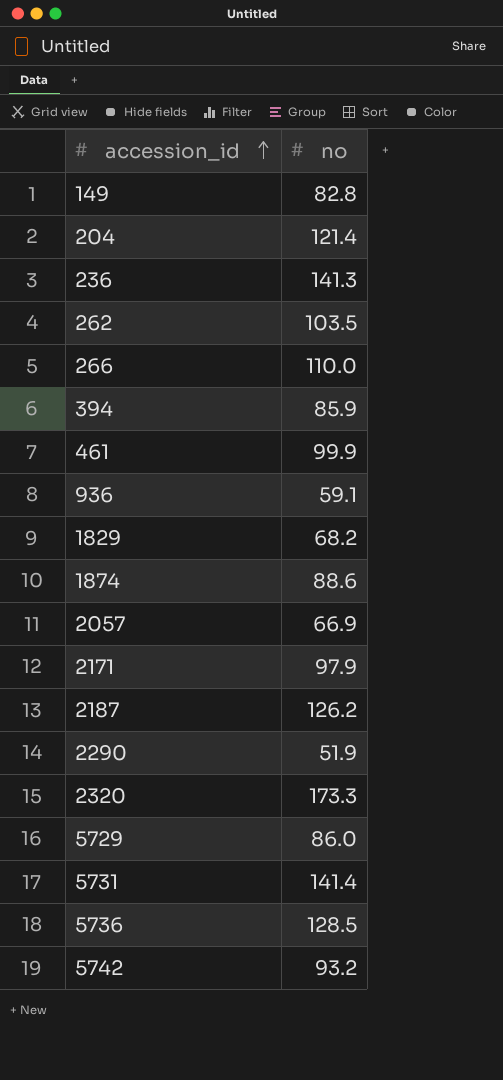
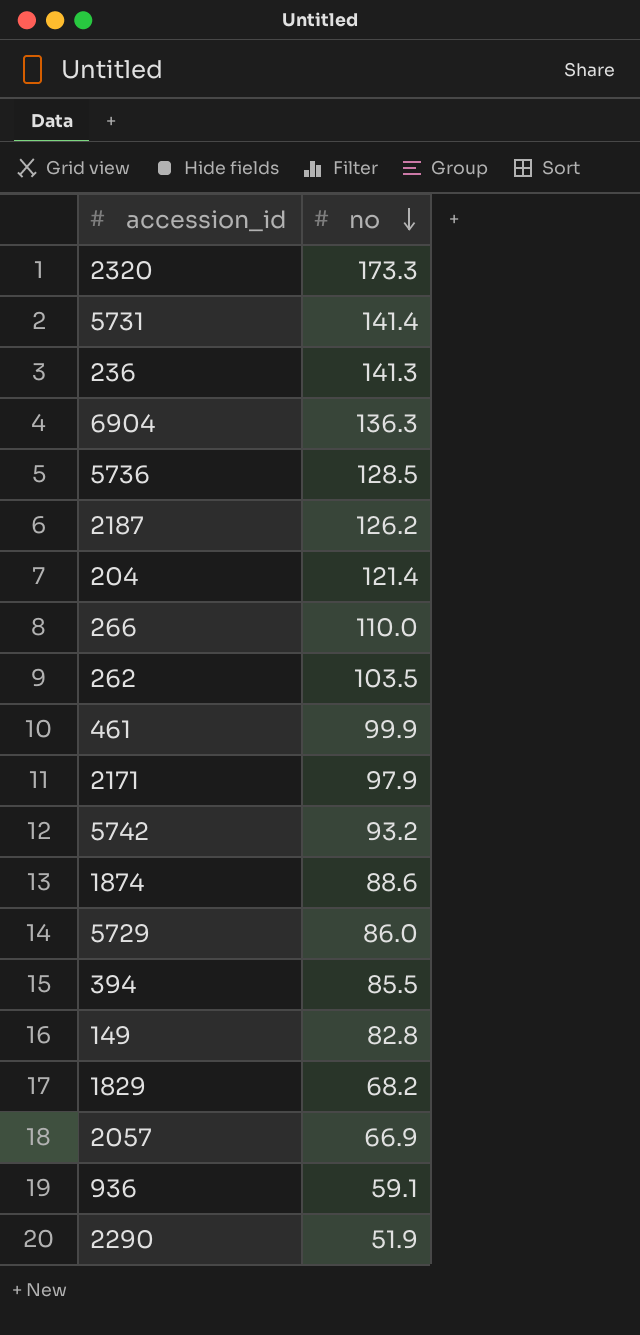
row order: accession_id ascending -> no descending
row 6904: none -> 136.3
394 | no: 85.9 -> 85.5

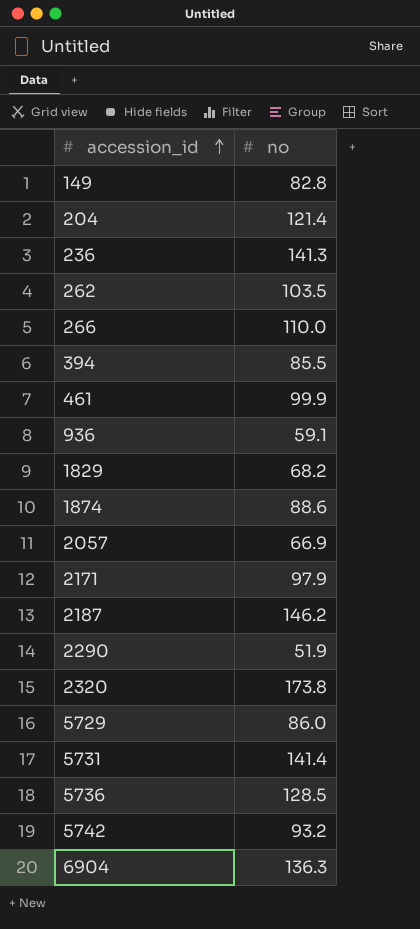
row order: no descending -> accession_id ascending
2187 | no: 126.2 -> 146.2
2320 | no: 173.3 -> 173.8

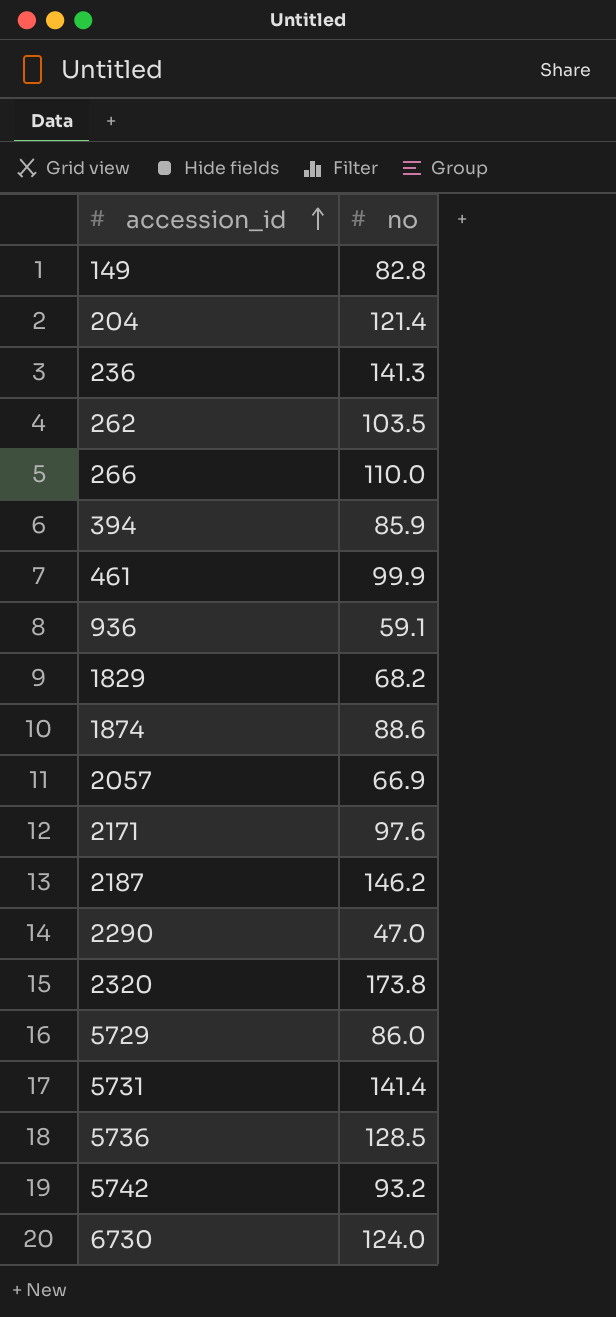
row 6904: 136.3 -> none
394 | no: 85.5 -> 85.9
2171 | no: 97.9 -> 97.6
2290 | no: 51.9 -> 47.0
row 6730: none -> 124.0

